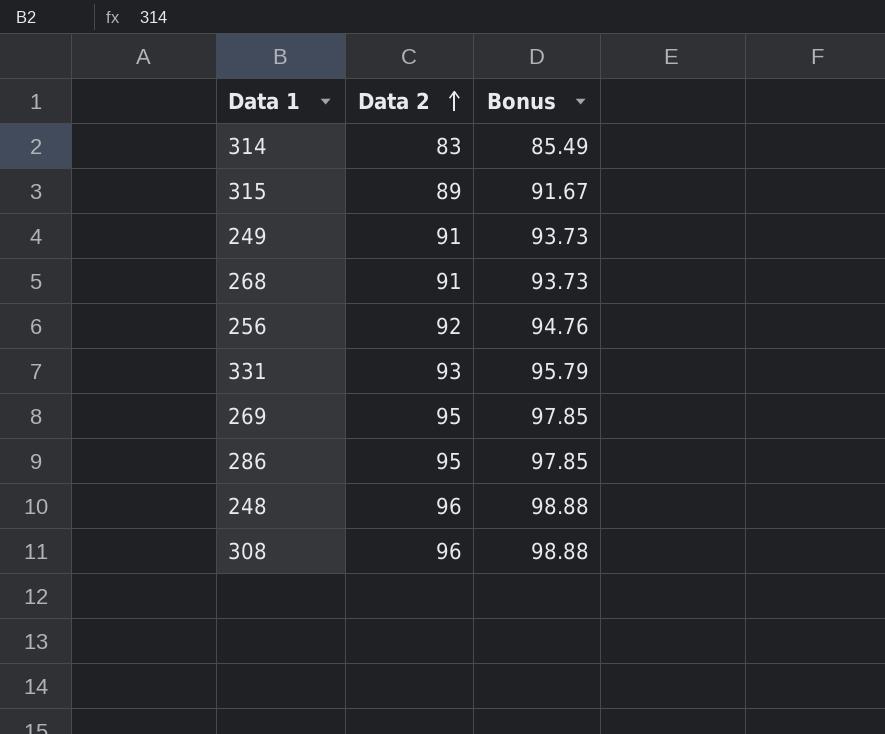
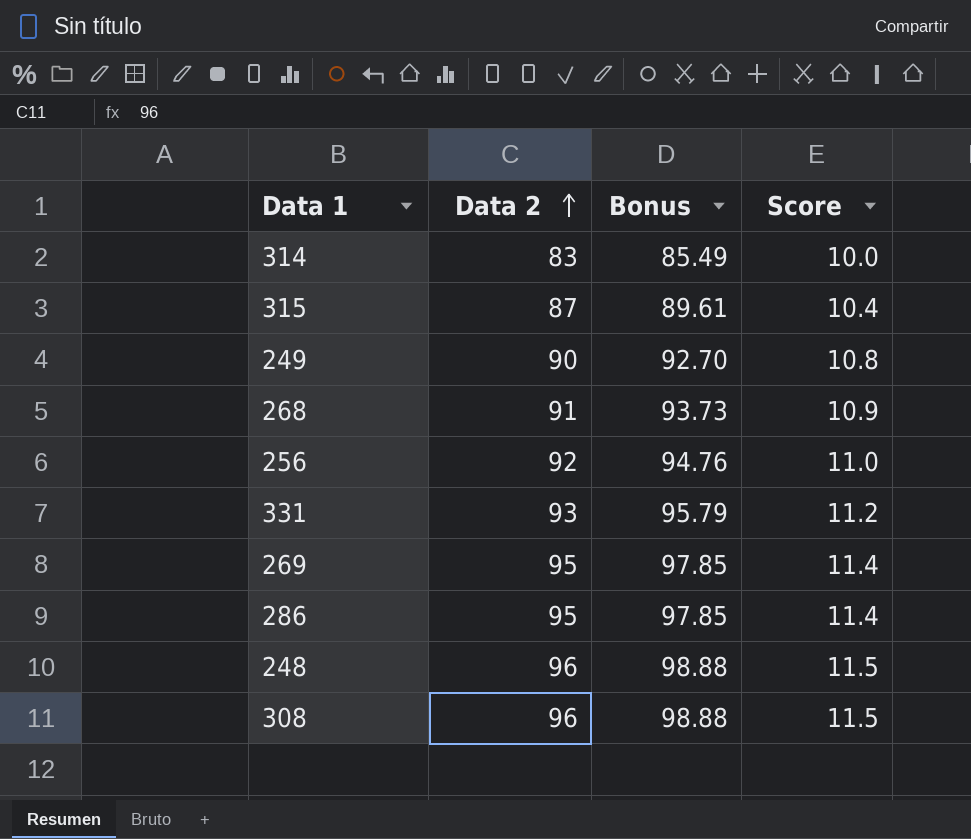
column Score | formula: none -> [Data 2] * 0.12
315 | Data 2: 89 -> 87
315 | Bonus: 91.67 -> 89.61
249 | Data 2: 91 -> 90
249 | Bonus: 93.73 -> 92.70

